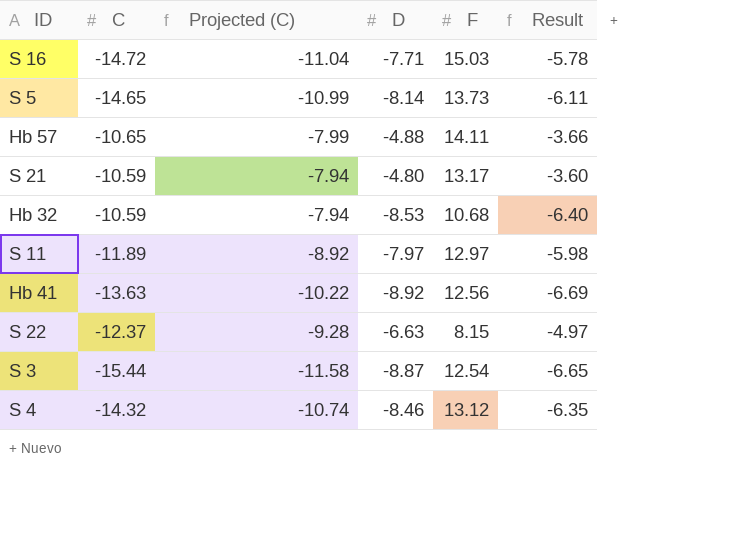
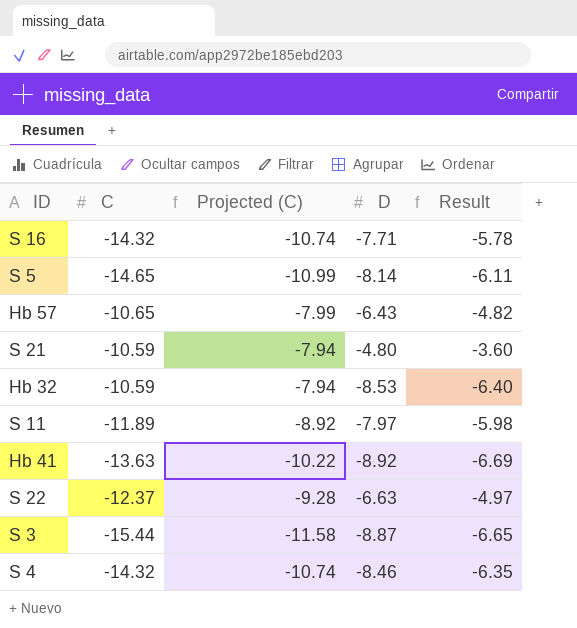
column F | position: 5 -> none
S 16 | C: -14.72 -> -14.32
S 16 | Projected (C): -11.04 -> -10.74
Hb 57 | D: -4.88 -> -6.43
Hb 57 | Result: -3.66 -> -4.82

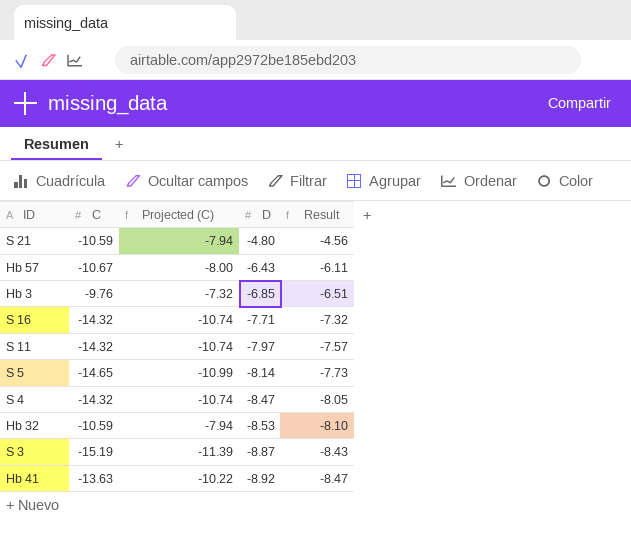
row order: none -> D descending
column Result | formula: [D] * 0.75 -> [D] * 0.95
row S 22: -12.37 | -9.28 | -6.63 | -4.97 -> none
Hb 57 | C: -10.65 -> -10.67
Hb 57 | Projected (C): -7.99 -> -8.00
row Hb 3: none -> -9.76 | -7.32 | -6.85 | -6.51
S 11 | C: -11.89 -> -14.32
S 11 | Projected (C): -8.92 -> -10.74
S 4 | D: -8.46 -> -8.47
S 3 | C: -15.44 -> -15.19
S 3 | Projected (C): -11.58 -> -11.39

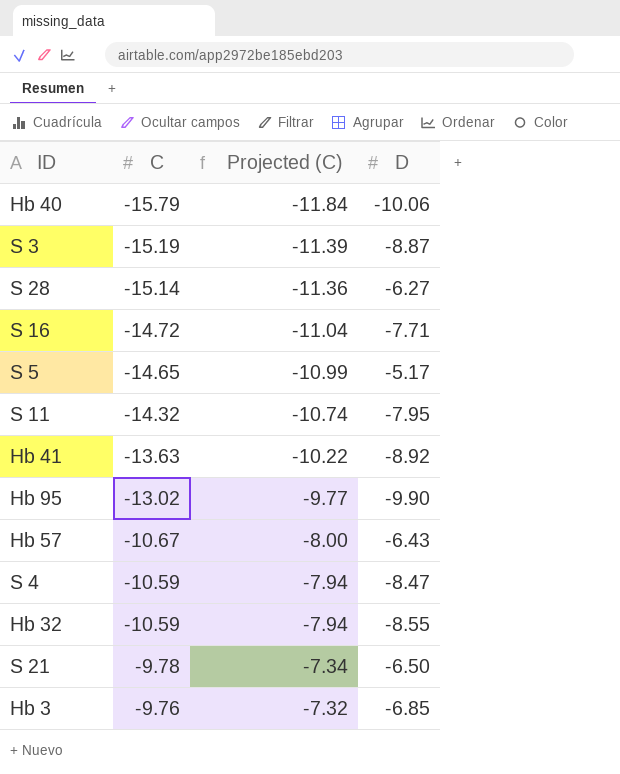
row order: D descending -> C ascending
column Result | formula: [D] * 0.95 -> none
row Hb 40: none -> -15.79 | -11.84 | -10.06
row S 28: none -> -15.14 | -11.36 | -6.27
S 16 | C: -14.32 -> -14.72
S 16 | Projected (C): -10.74 -> -11.04
S 5 | D: -8.14 -> -5.17
S 11 | D: -7.97 -> -7.95
row Hb 95: none -> -13.02 | -9.77 | -9.90
S 4 | C: -14.32 -> -10.59
S 4 | Projected (C): -10.74 -> -7.94
Hb 32 | D: -8.53 -> -8.55
S 21 | C: -10.59 -> -9.78
S 21 | Projected (C): -7.94 -> -7.34
S 21 | D: -4.80 -> -6.50

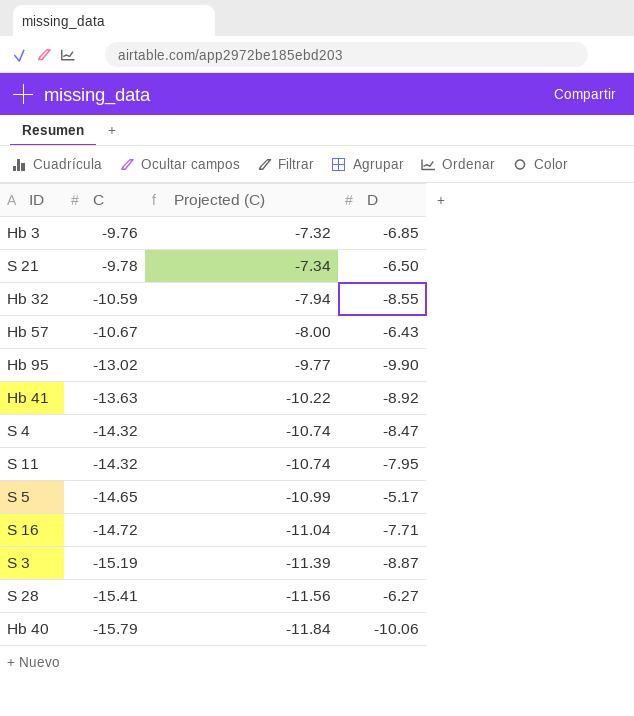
row order: C ascending -> C descending
S 4 | C: -10.59 -> -14.32
S 4 | Projected (C): -7.94 -> -10.74
S 28 | C: -15.14 -> -15.41
S 28 | Projected (C): -11.36 -> -11.56

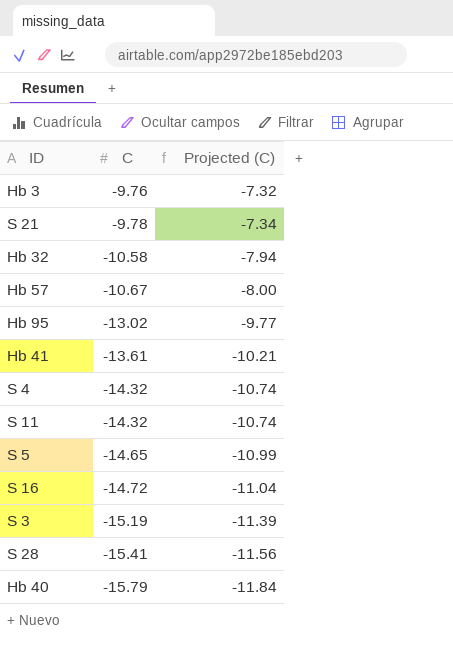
column D | position: 4 -> none
Hb 32 | C: -10.59 -> -10.58
Hb 41 | C: -13.63 -> -13.61
Hb 41 | Projected (C): -10.22 -> -10.21

